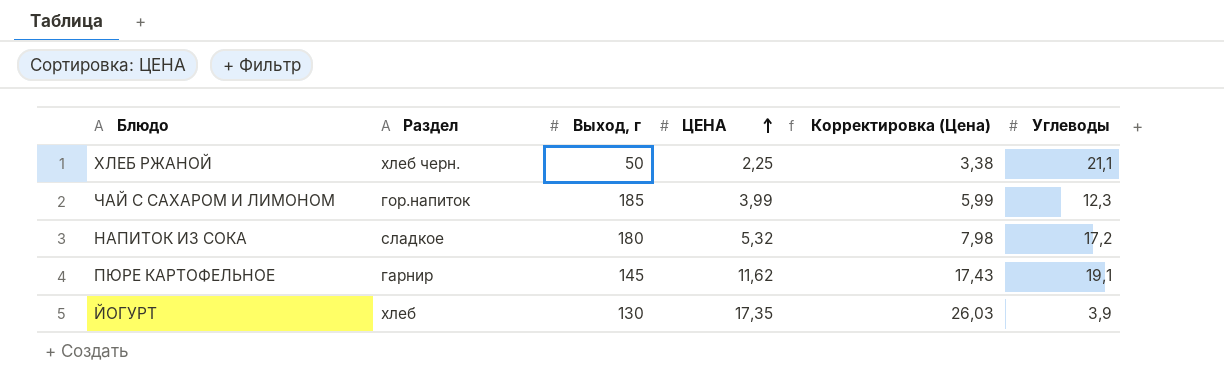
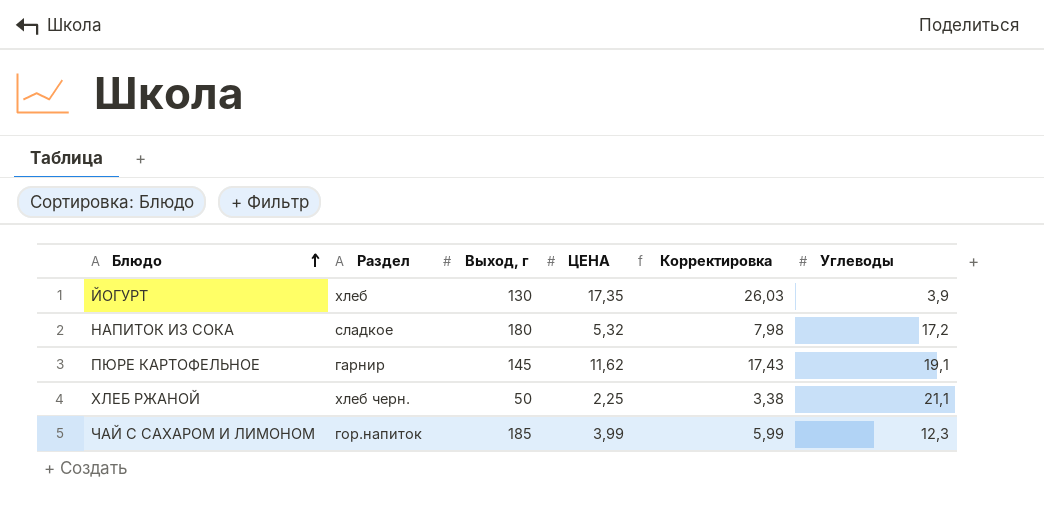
row order: ЦЕНА ascending -> Блюдо ascending
column name: Корректировка (Цена) -> Корректировка

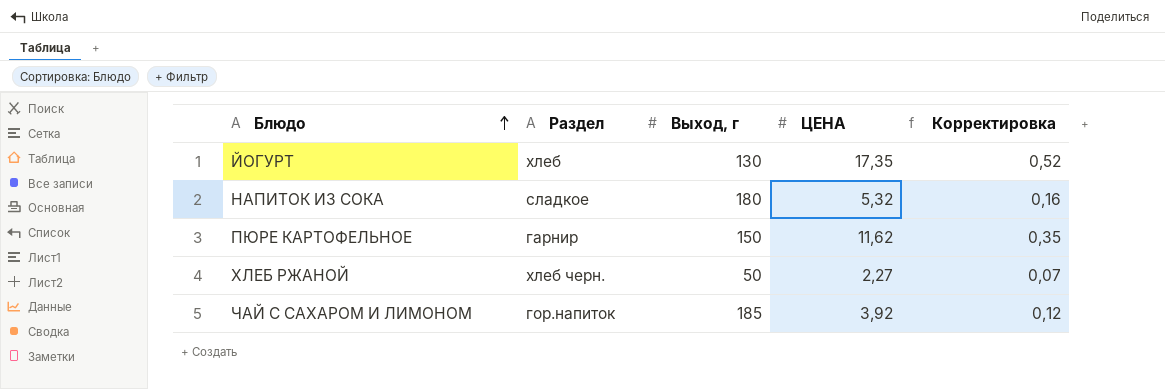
column Углеводы | position: 6 -> none
column Корректировка | formula: [ЦЕНА] * 1,5 -> [ЦЕНА] * 0,03
ПЮРЕ КАРТОФЕЛЬНОЕ | Выход, г: 145 -> 150
ХЛЕБ РЖАНОЙ | ЦЕНА: 2,25 -> 2,27
ЧАЙ С САХАРОМ И ЛИМОНОМ | ЦЕНА: 3,99 -> 3,92

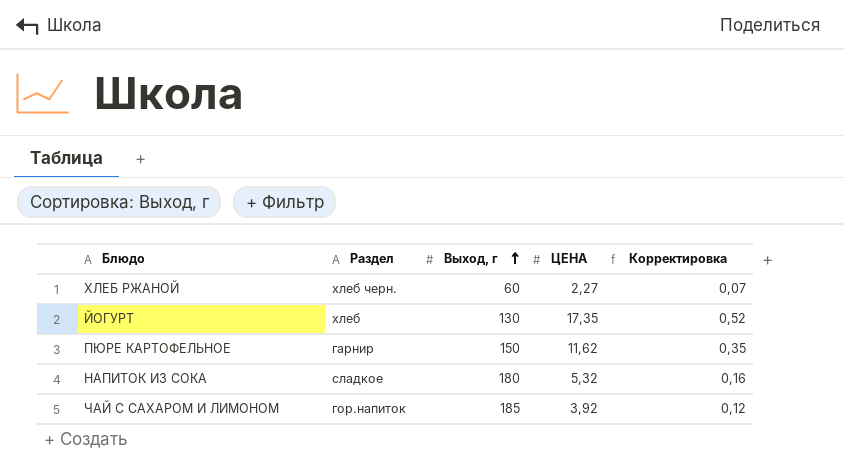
row order: Блюдо ascending -> Выход, г ascending
ХЛЕБ РЖАНОЙ | Выход, г: 50 -> 60

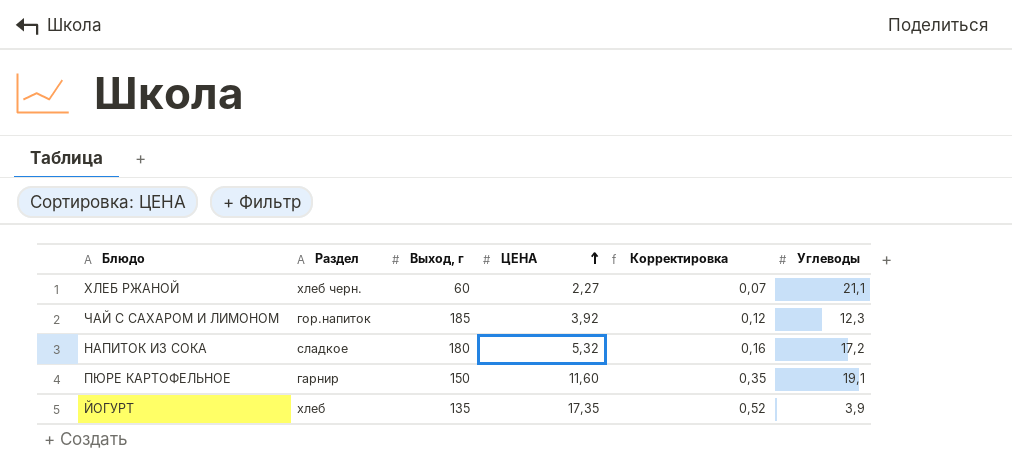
row order: Выход, г ascending -> ЦЕНА ascending
column Углеводы | position: none -> 6
ПЮРЕ КАРТОФЕЛЬНОЕ | ЦЕНА: 11,62 -> 11,60
ЙОГУРТ | Выход, г: 130 -> 135

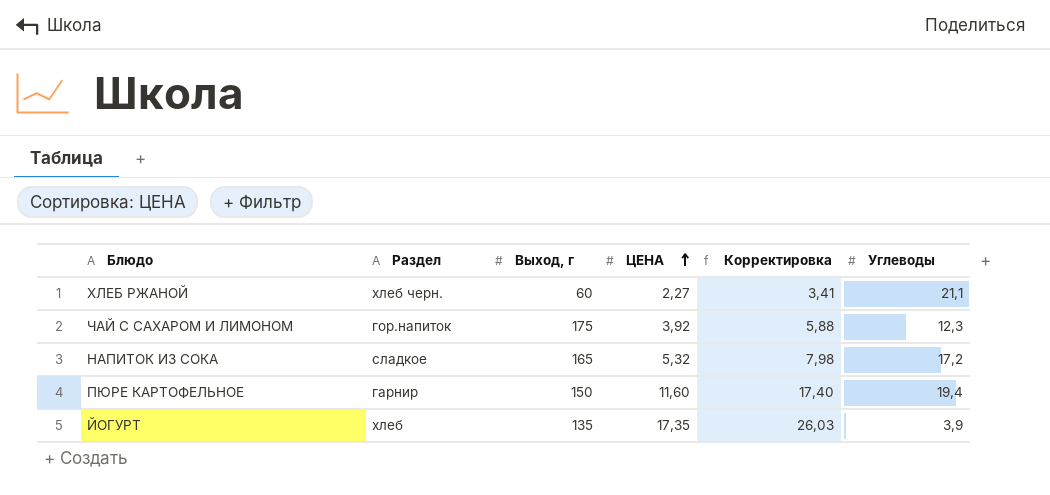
column Корректировка | formula: [ЦЕНА] * 0,03 -> [ЦЕНА] * 1,5
ЧАЙ С САХАРОМ И ЛИМОНОМ | Выход, г: 185 -> 175
НАПИТОК ИЗ СОКА | Выход, г: 180 -> 165
ПЮРЕ КАРТОФЕЛЬНОЕ | Углеводы: 19,1 -> 19,4

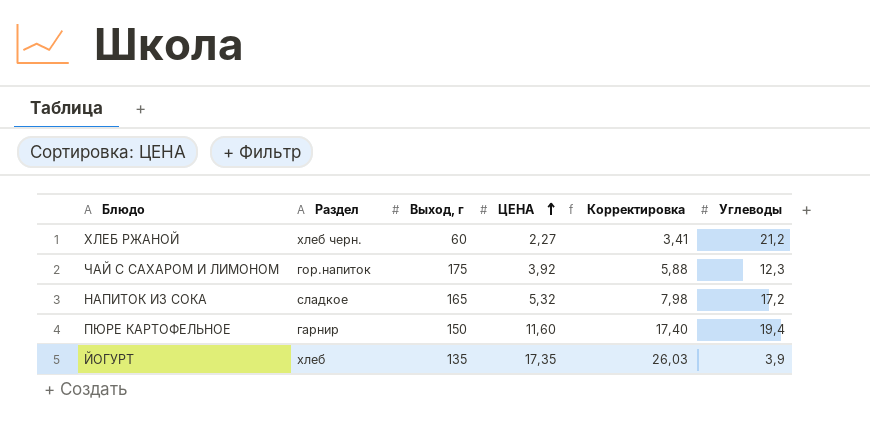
ХЛЕБ РЖАНОЙ | Углеводы: 21,1 -> 21,2

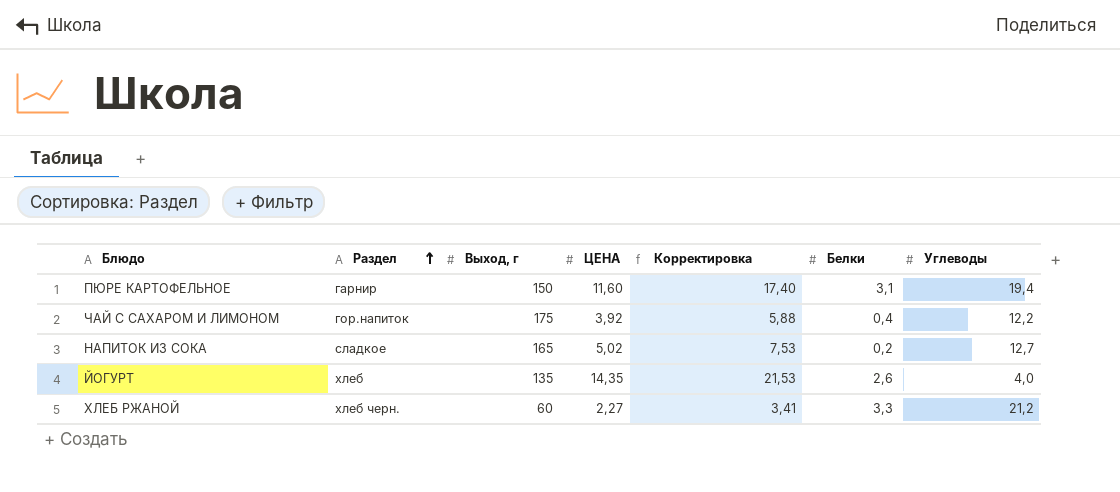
row order: ЦЕНА ascending -> Раздел ascending
column Белки | position: none -> 6
ЧАЙ С САХАРОМ И ЛИМОНОМ | Углеводы: 12,3 -> 12,2
НАПИТОК ИЗ СОКА | ЦЕНА: 5,32 -> 5,02
НАПИТОК ИЗ СОКА | Корректировка: 7,98 -> 7,53
НАПИТОК ИЗ СОКА | Углеводы: 17,2 -> 12,7
ЙОГУРТ | ЦЕНА: 17,35 -> 14,35
ЙОГУРТ | Корректировка: 26,03 -> 21,53
ЙОГУРТ | Углеводы: 3,9 -> 4,0

